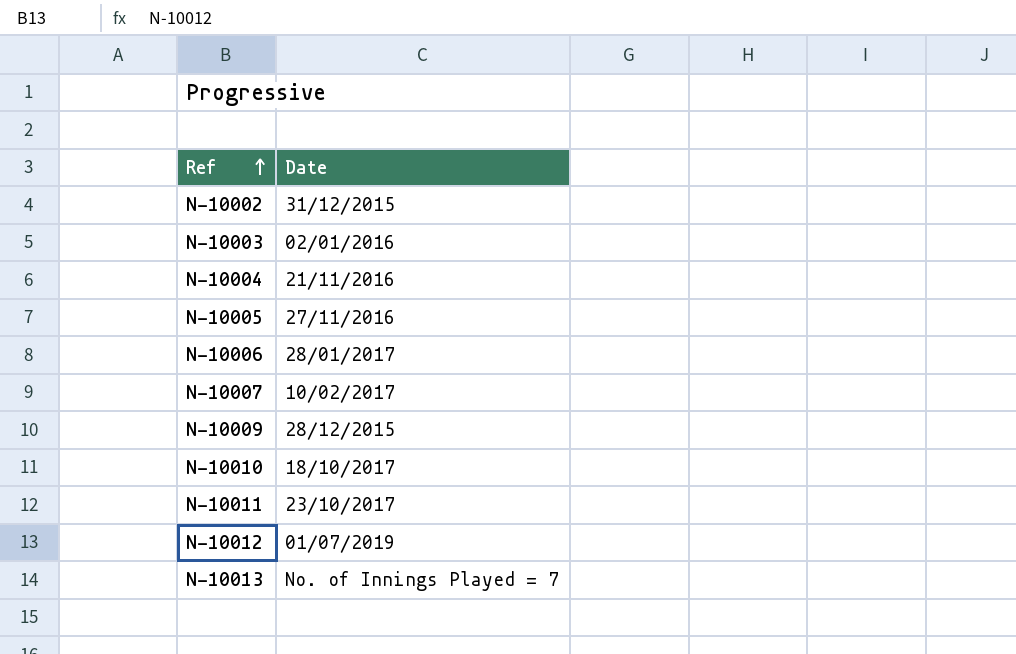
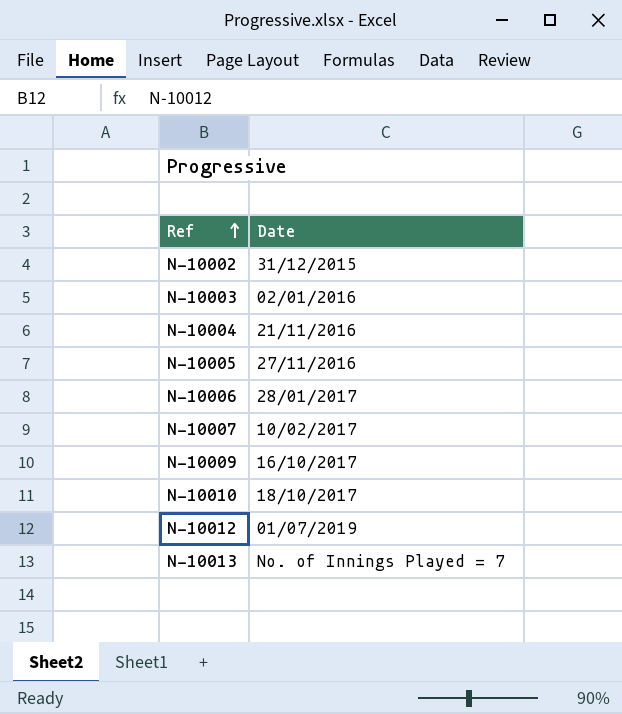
row N-10011: 23/10/2017 -> none
N-10009 | Date: 28/12/2015 -> 16/10/2017

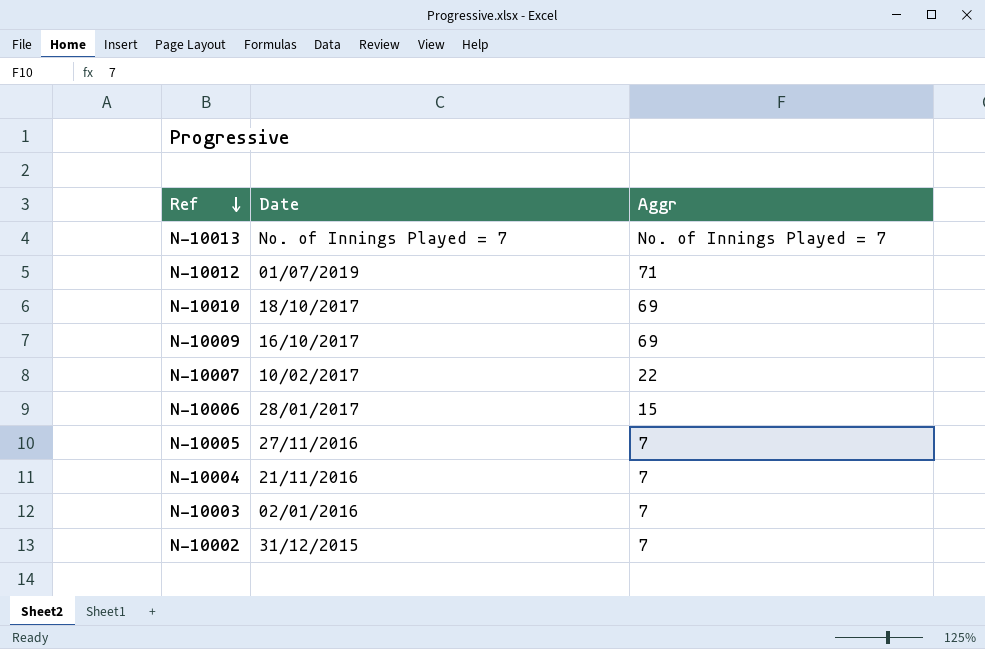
row order: Ref ascending -> Ref descending
column Aggr | position: none -> 3

